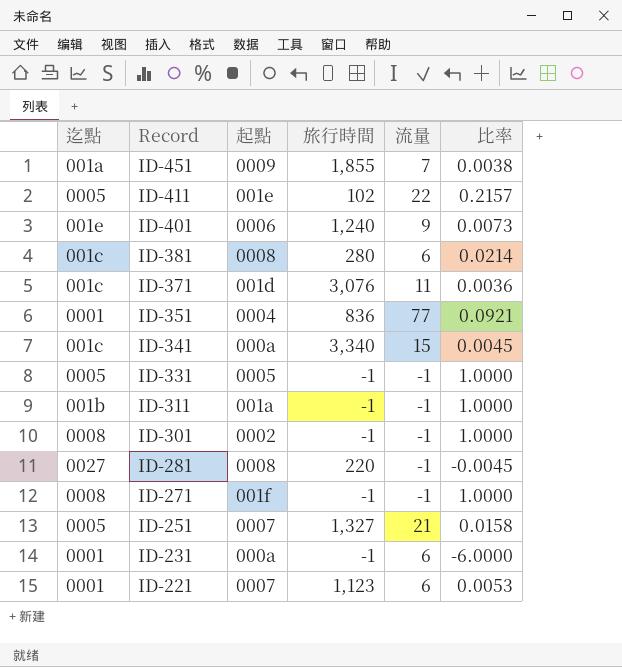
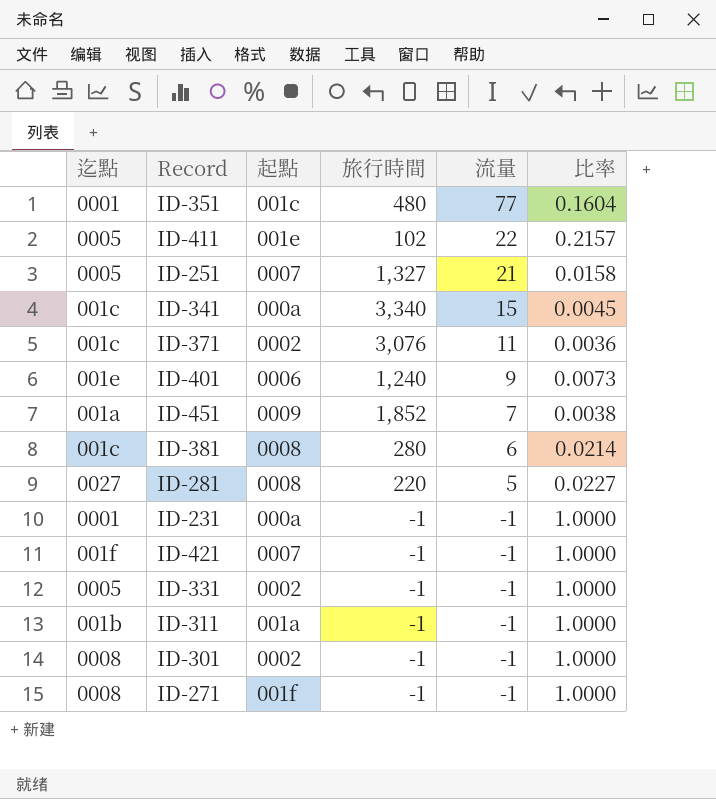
row order: Record descending -> 流量 descending
row ID-221: 0001 | 0007 | 1,123 | 6 | 0.0053 -> none
ID-351 | 起點: 0004 -> 001c
ID-351 | 旅行時間: 836 -> 480
ID-351 | 比率: 0.0921 -> 0.1604
ID-371 | 起點: 001d -> 0002
ID-451 | 旅行時間: 1,855 -> 1,852
ID-281 | 流量: -1 -> 5
ID-281 | 比率: -0.0045 -> 0.0227
ID-231 | 流量: 6 -> -1
ID-231 | 比率: -6.0000 -> 1.0000
row ID-421: none -> 001f | 0007 | -1 | -1 | 1.0000
ID-331 | 起點: 0005 -> 0002

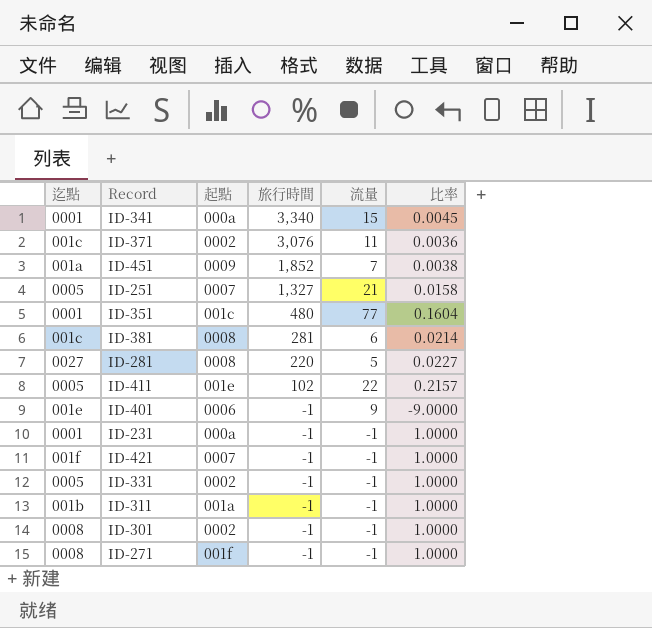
row order: 流量 descending -> 旅行時間 descending
ID-341 | 迄點: 001c -> 0001
ID-381 | 旅行時間: 280 -> 281
ID-401 | 旅行時間: 1,240 -> -1
ID-401 | 比率: 0.0073 -> -9.0000

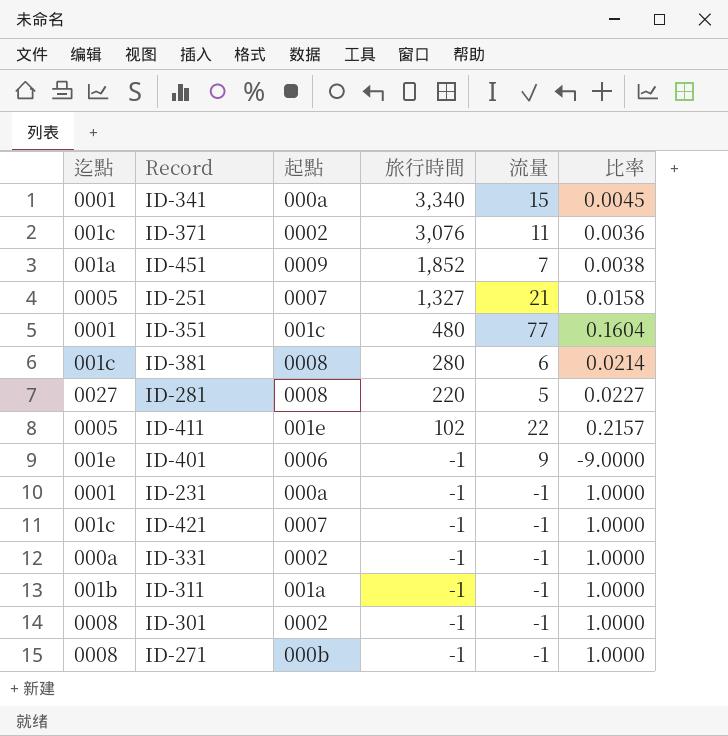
ID-381 | 旅行時間: 281 -> 280
ID-421 | 迄點: 001f -> 001c
ID-331 | 迄點: 0005 -> 000a
ID-271 | 起點: 001f -> 000b

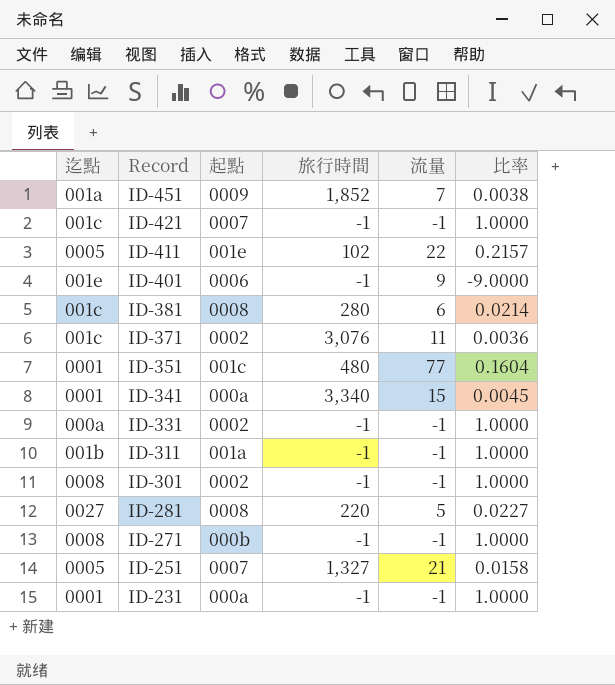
row order: 旅行時間 descending -> Record descending

